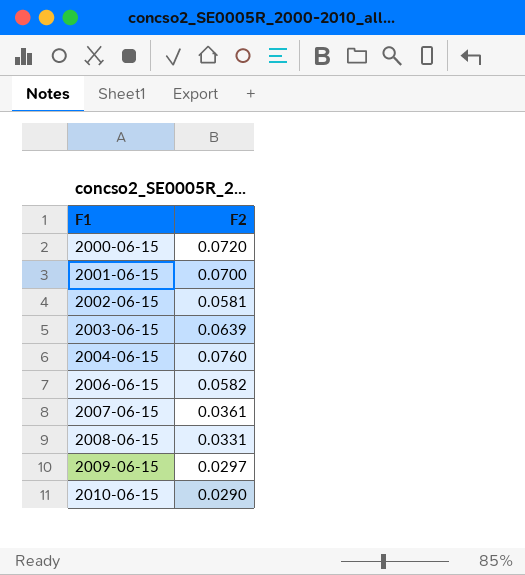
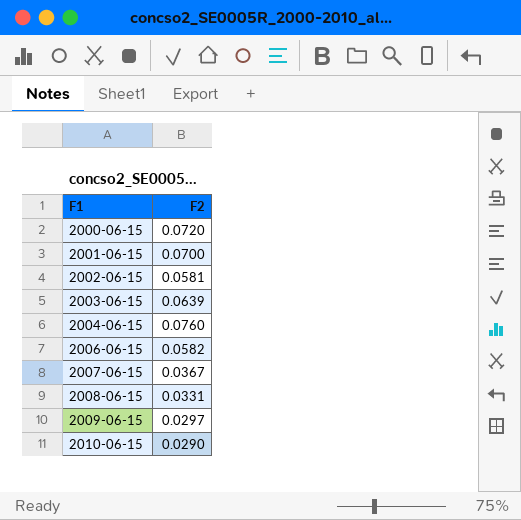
2007-06-15 | F2: 0.0361 -> 0.0367

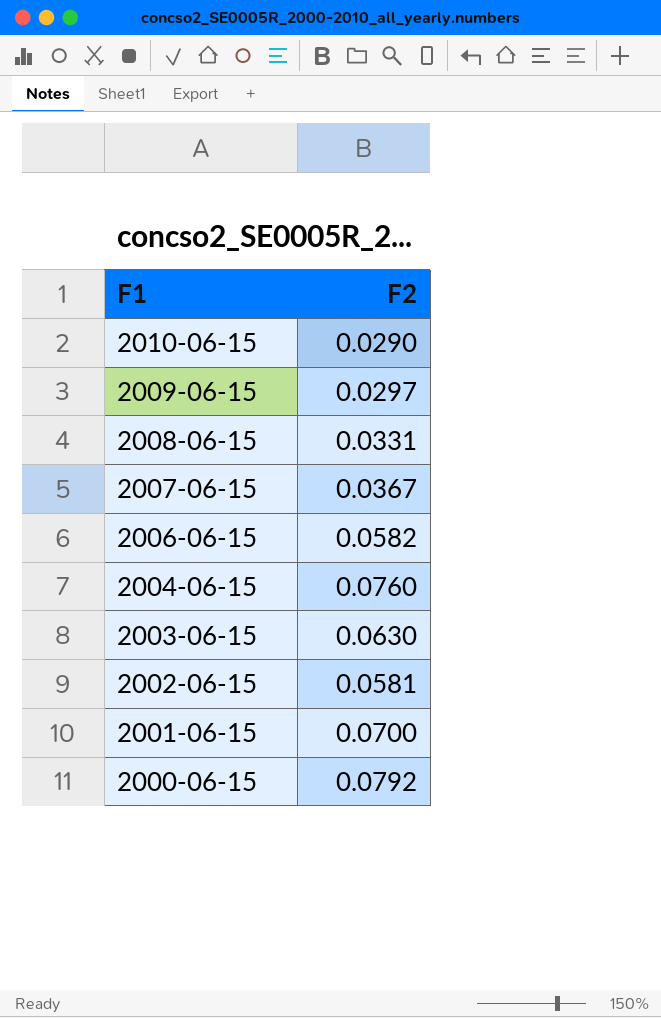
row order: F1 ascending -> F1 descending
2003-06-15 | F2: 0.0639 -> 0.0630
2000-06-15 | F2: 0.0720 -> 0.0792

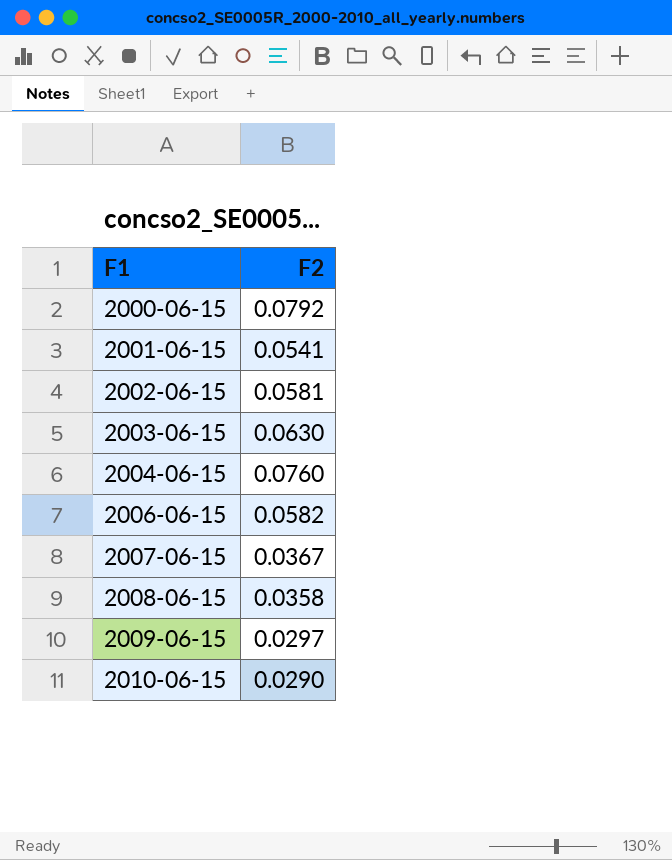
row order: F1 descending -> F1 ascending
2001-06-15 | F2: 0.0700 -> 0.0541
2008-06-15 | F2: 0.0331 -> 0.0358

